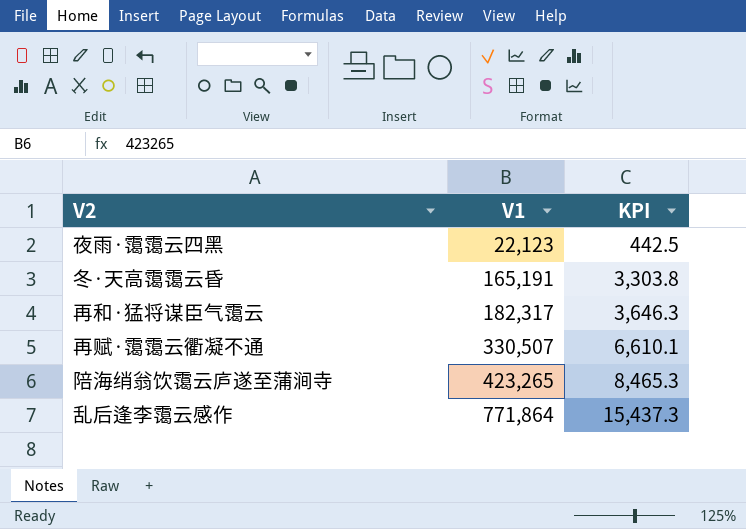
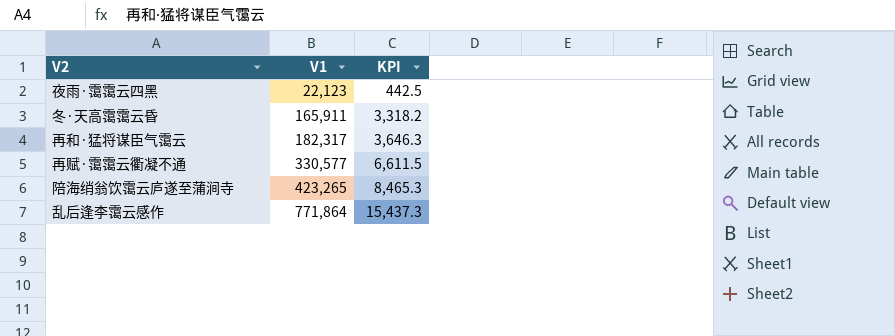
冬·天高霭霭云昏 | V1: 165,191 -> 165,911
冬·天高霭霭云昏 | KPI: 3,303.8 -> 3,318.2
再赋·霭霭云衢凝不通 | V1: 330,507 -> 330,577
再赋·霭霭云衢凝不通 | KPI: 6,610.1 -> 6,611.5

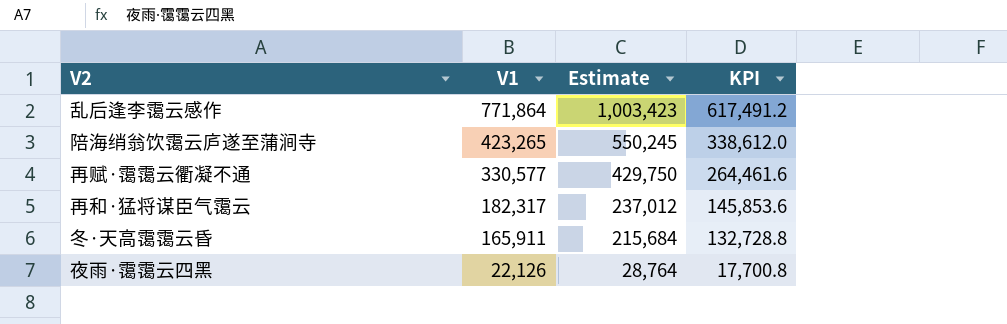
row order: V1 ascending -> V1 descending
column Estimate | formula: none -> [V1] * 1.3
column KPI | formula: [V1] * 0.02 -> [V1] * 0.8
夜雨·霭霭云四黑 | V1: 22,123 -> 22,126

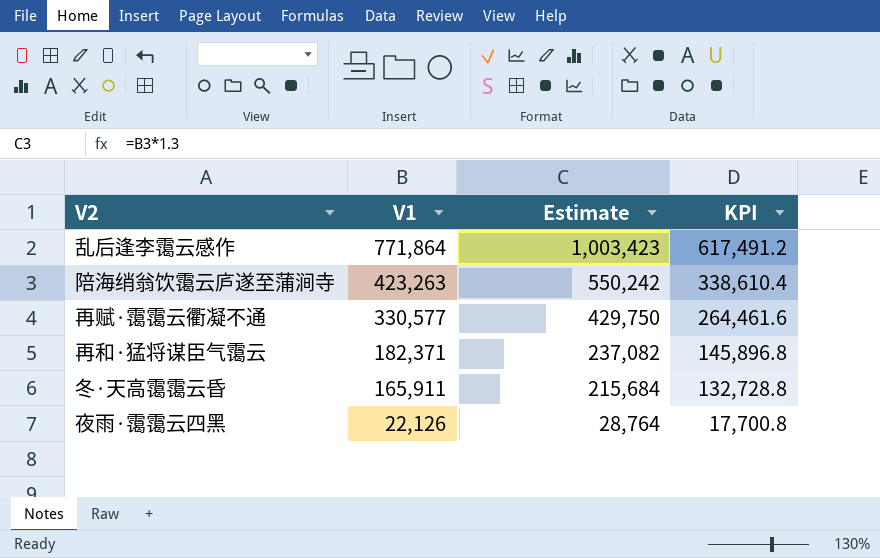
陪海绡翁饮霭云庐遂至蒲涧寺 | V1: 423,265 -> 423,263
陪海绡翁饮霭云庐遂至蒲涧寺 | Estimate: 550,245 -> 550,242
陪海绡翁饮霭云庐遂至蒲涧寺 | KPI: 338,612.0 -> 338,610.4
再和·猛将谋臣气霭云 | V1: 182,317 -> 182,371
再和·猛将谋臣气霭云 | Estimate: 237,012 -> 237,082
再和·猛将谋臣气霭云 | KPI: 145,853.6 -> 145,896.8

